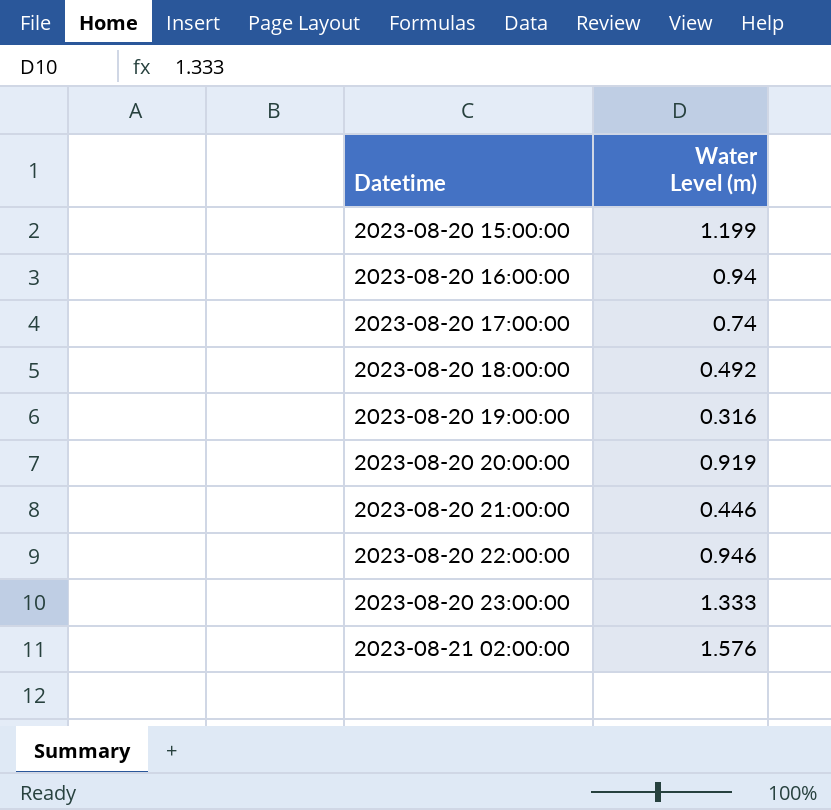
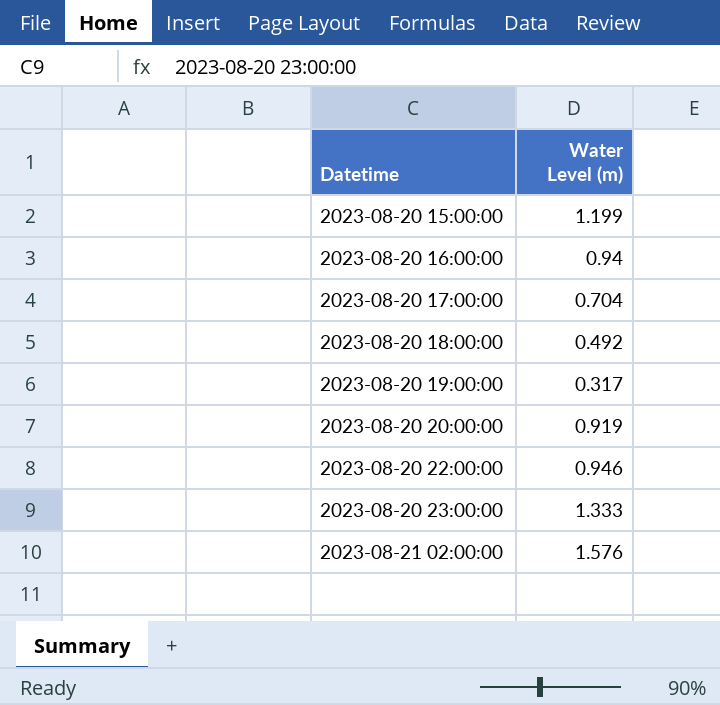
row 2023-08-20 21:00:00: 0.446 -> none
2023-08-20 17:00:00 | Water Level (m): 0.74 -> 0.704
2023-08-20 19:00:00 | Water Level (m): 0.316 -> 0.317

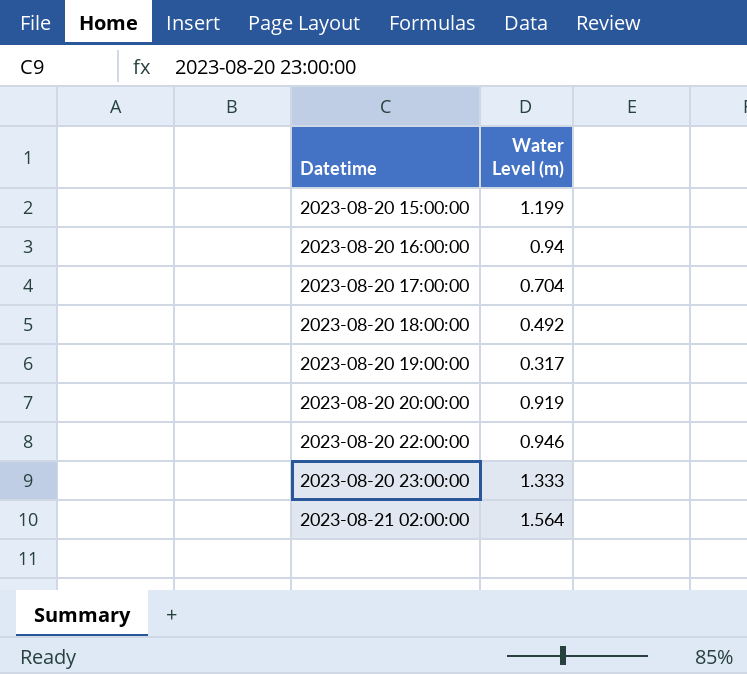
2023-08-21 02:00:00 | Water Level (m): 1.576 -> 1.564

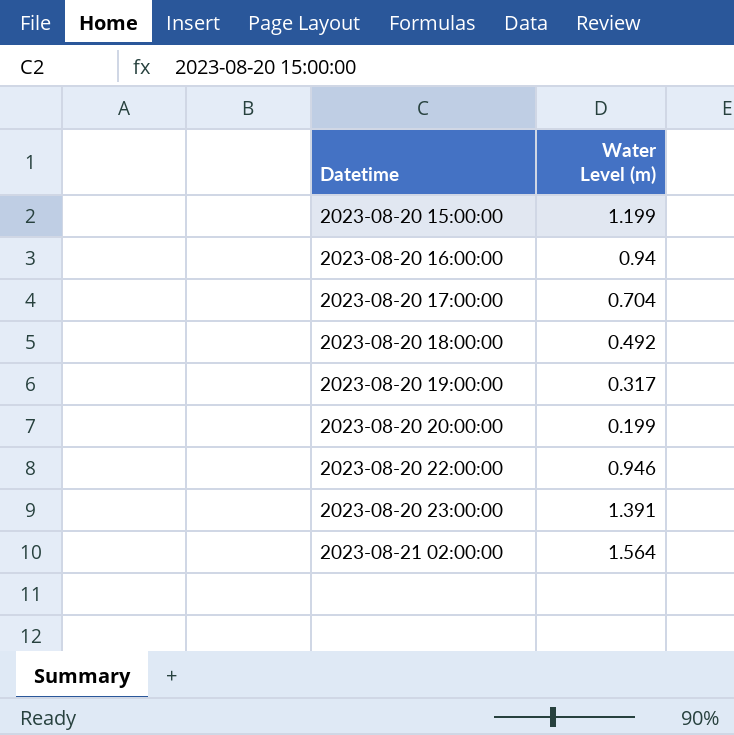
2023-08-20 20:00:00 | Water Level (m): 0.919 -> 0.199
2023-08-20 23:00:00 | Water Level (m): 1.333 -> 1.391

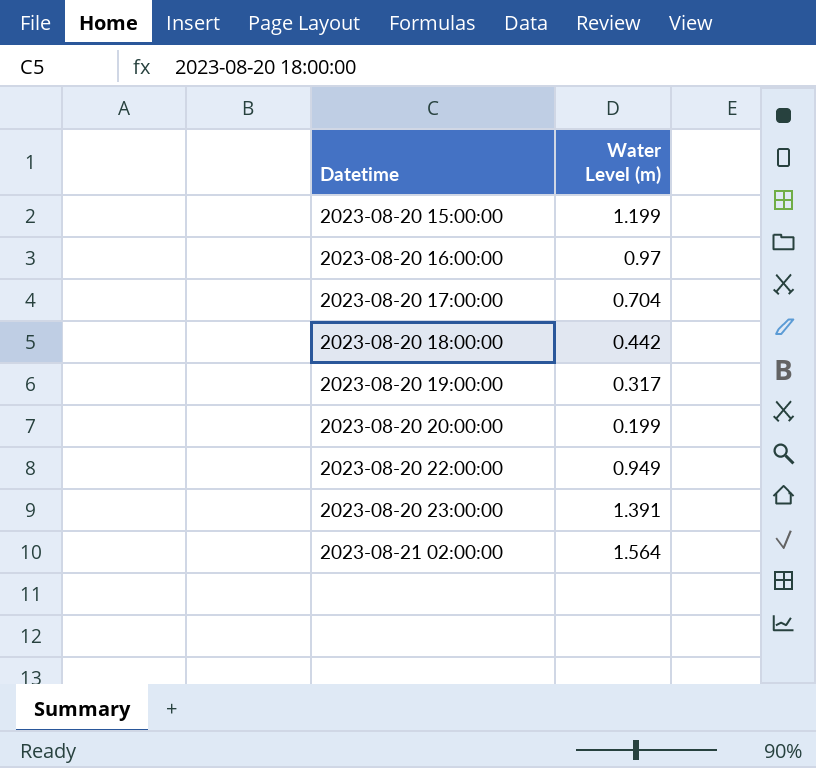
2023-08-20 16:00:00 | Water Level (m): 0.94 -> 0.97
2023-08-20 18:00:00 | Water Level (m): 0.492 -> 0.442
2023-08-20 22:00:00 | Water Level (m): 0.946 -> 0.949

